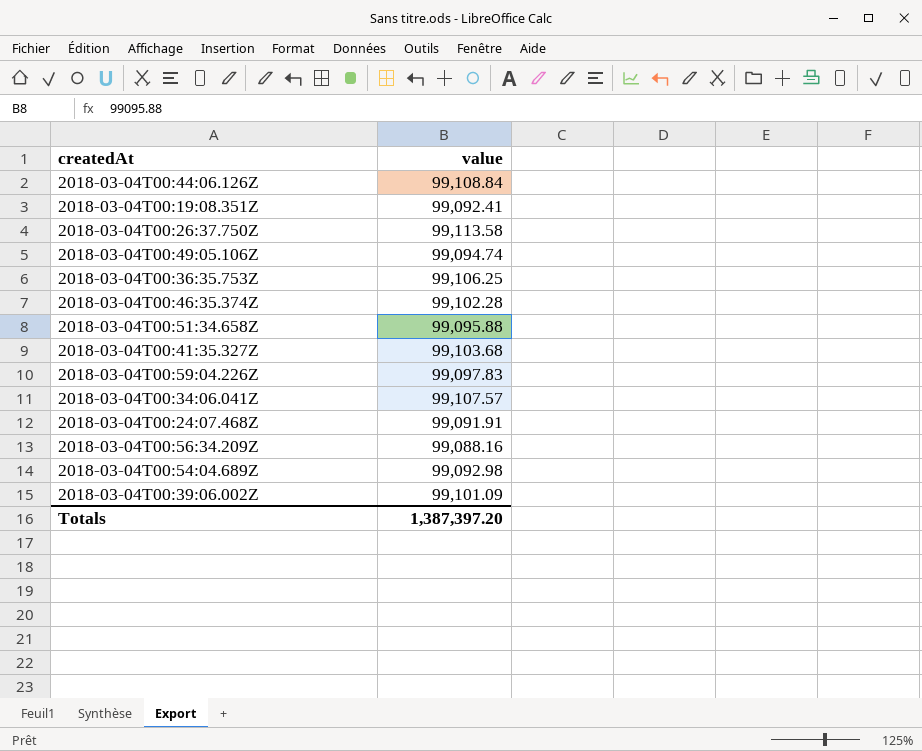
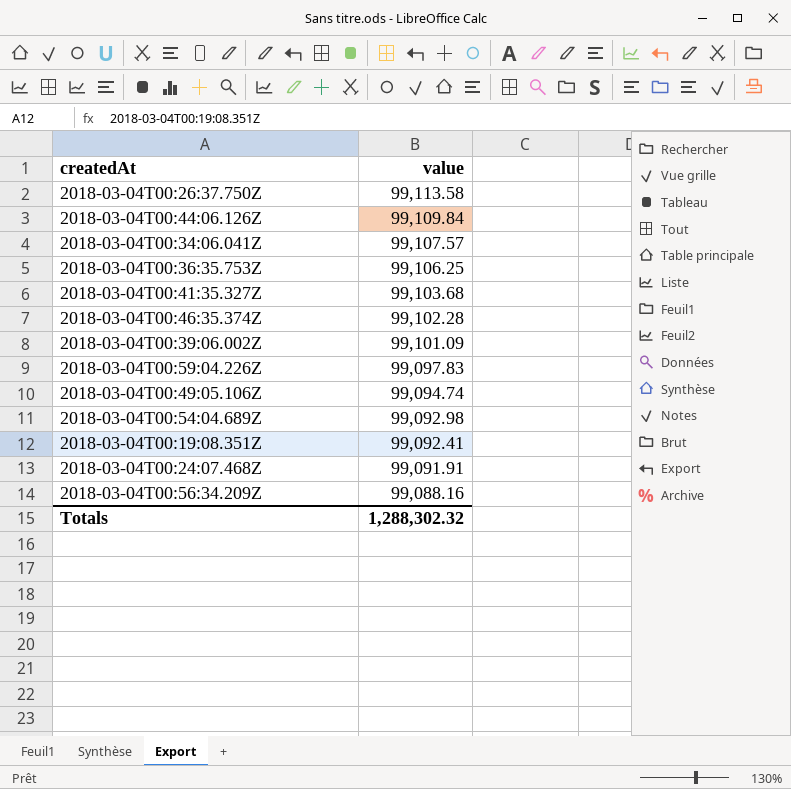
row order: none -> value descending
row 2018-03-04T00:51:34.658Z: 99,095.88 -> none
2018-03-04T00:44:06.126Z | value: 99,108.84 -> 99,109.84
Totals | value: 1,387,397.20 -> 1,288,302.32

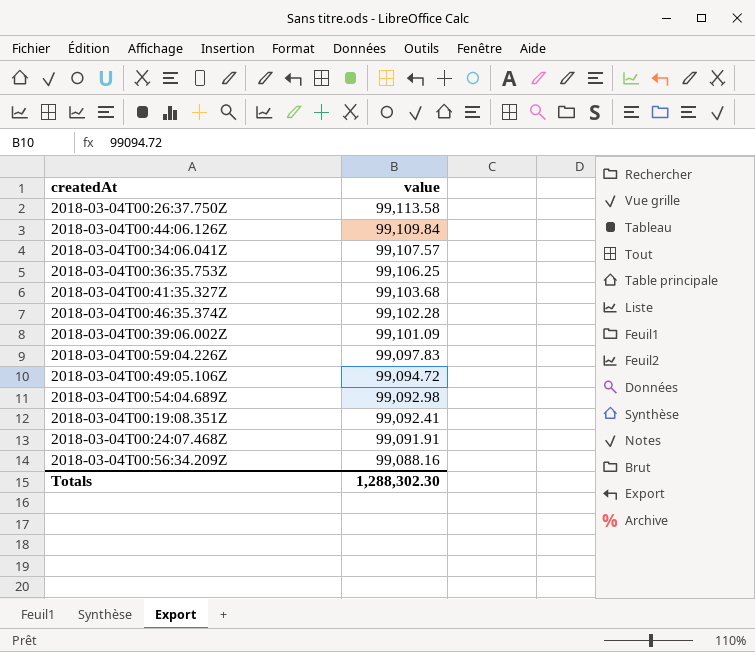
2018-03-04T00:49:05.106Z | value: 99,094.74 -> 99,094.72
Totals | value: 1,288,302.32 -> 1,288,302.30

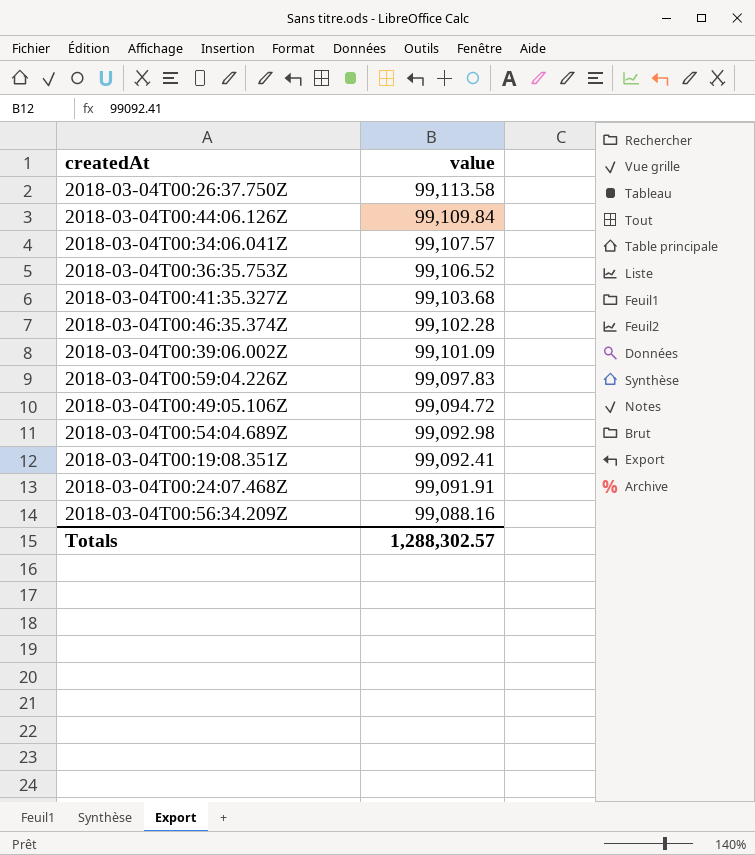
2018-03-04T00:36:35.753Z | value: 99,106.25 -> 99,106.52
Totals | value: 1,288,302.30 -> 1,288,302.57

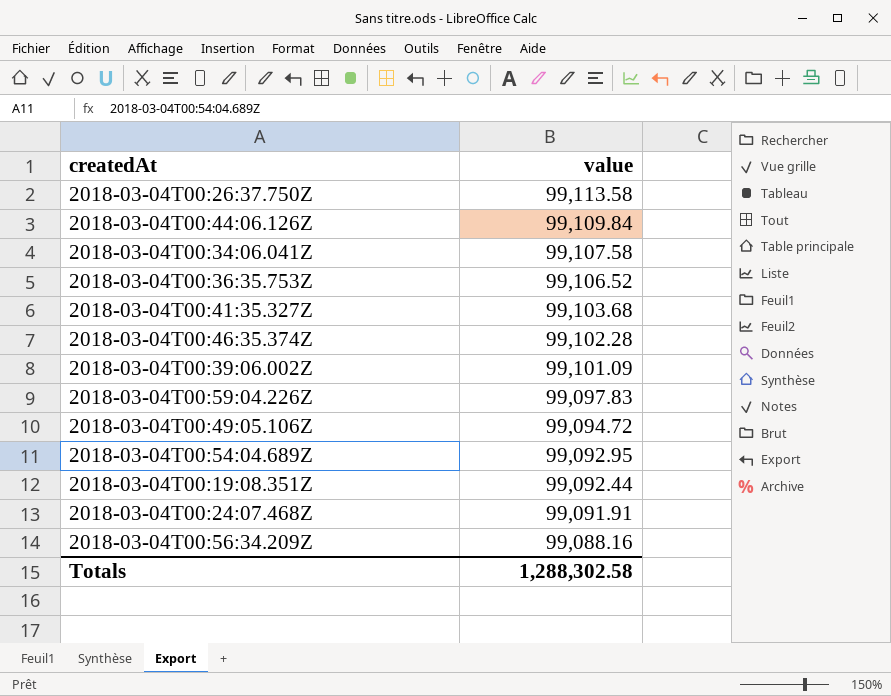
2018-03-04T00:34:06.041Z | value: 99,107.57 -> 99,107.58
2018-03-04T00:54:04.689Z | value: 99,092.98 -> 99,092.95
2018-03-04T00:19:08.351Z | value: 99,092.41 -> 99,092.44
Totals | value: 1,288,302.57 -> 1,288,302.58

